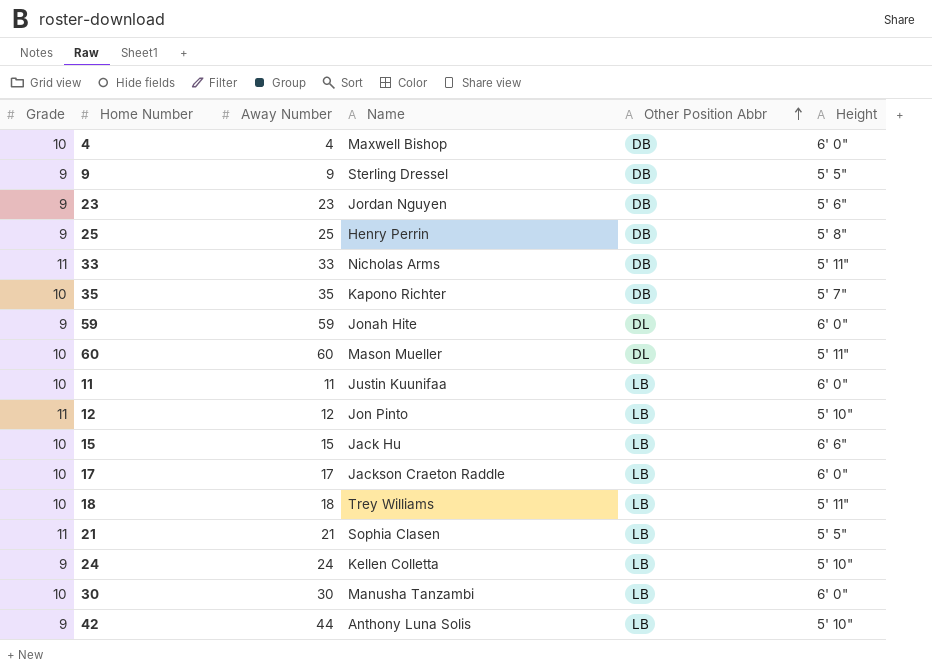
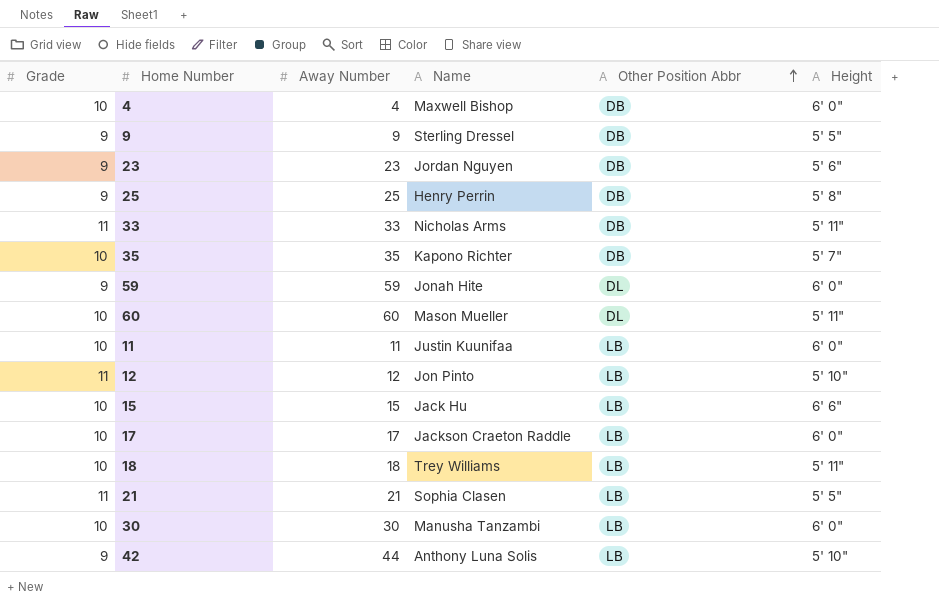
row 24: 9 | 24 | Kellen Colletta | LB | 5' 10" -> none

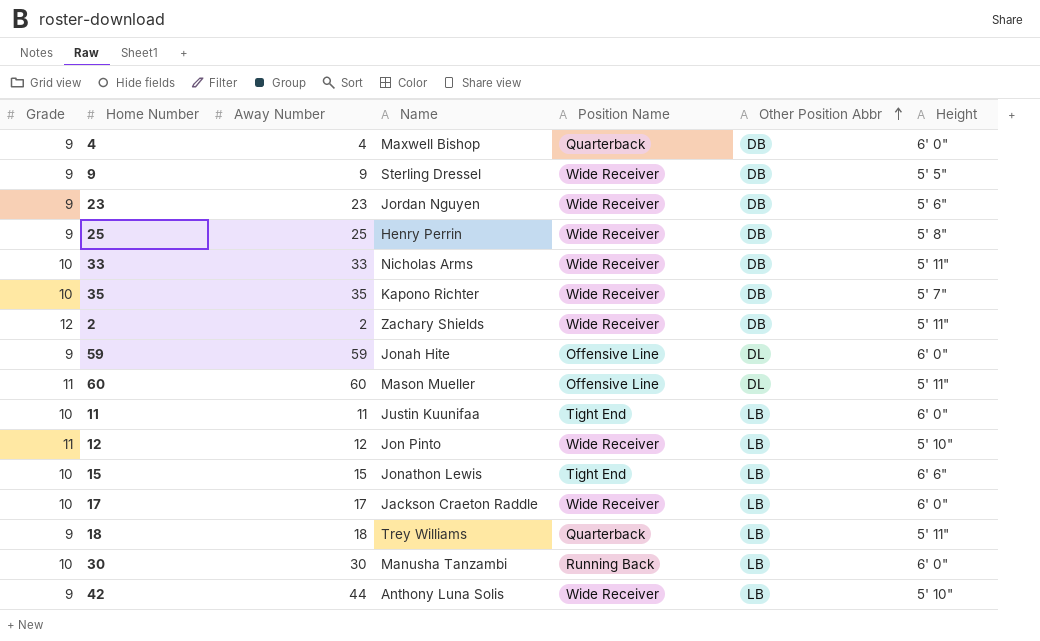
column Position Name | position: none -> 5
row 21: 11 | 21 | Sophia Clasen | LB | 5' 5" -> none
4 | Grade: 10 -> 9
33 | Grade: 11 -> 10
row 2: none -> 12 | 2 | Zachary Shields | Wide Receiver | DB | 5' 11"
60 | Grade: 10 -> 11
15 | Name: Jack Hu -> Jonathon Lewis
18 | Grade: 10 -> 9

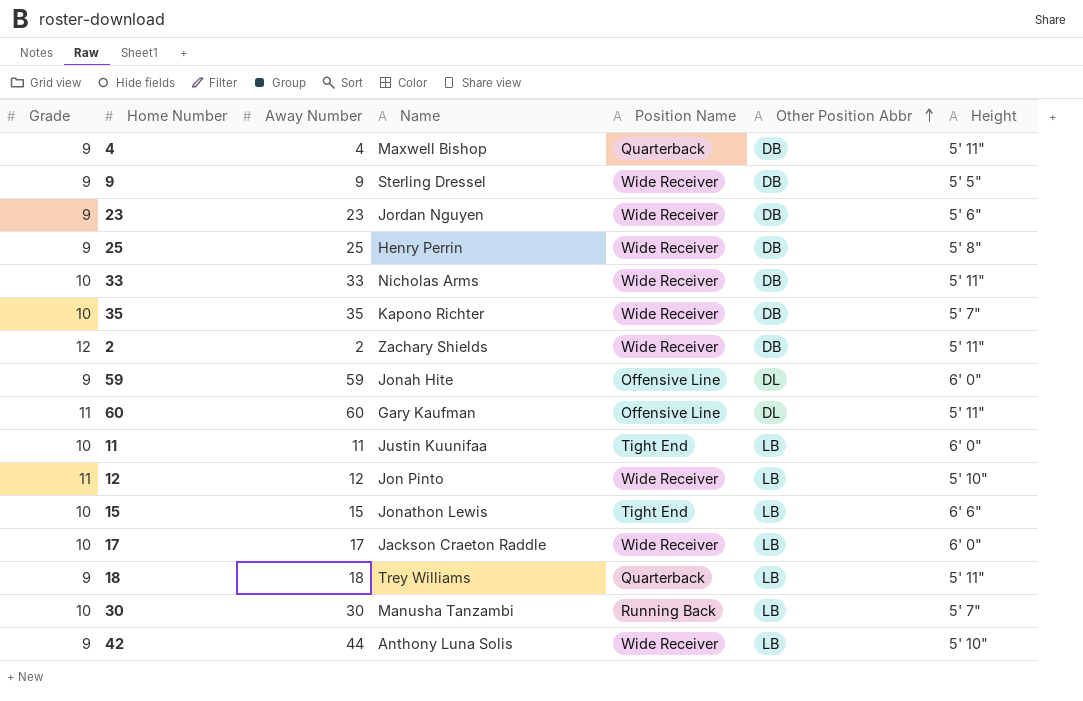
4 | Height: 6' 0" -> 5' 11"
60 | Name: Mason Mueller -> Gary Kaufman
30 | Height: 6' 0" -> 5' 7"

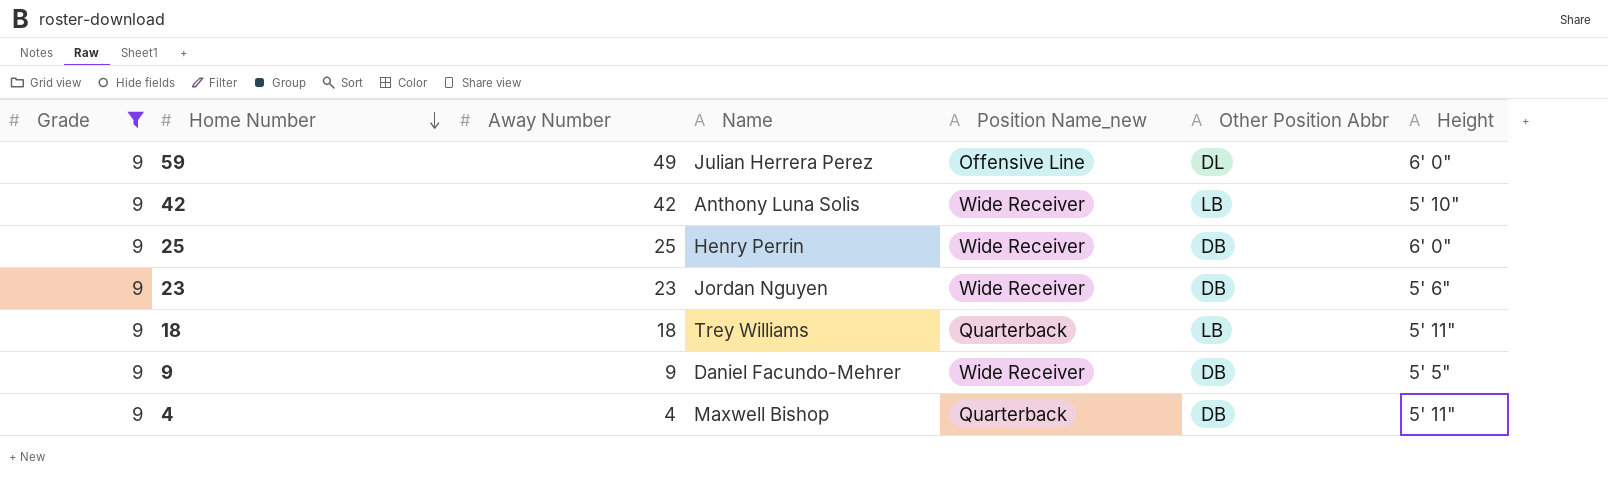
filter: none -> Grade = 9
row order: Other Position Abbr ascending -> Home Number descending
column name: Position Name -> Position Name_new
59 | Away Number: 59 -> 49
59 | Name: Jonah Hite -> Julian Herrera Perez
42 | Away Number: 44 -> 42
25 | Height: 5' 8" -> 6' 0"
9 | Name: Sterling Dressel -> Daniel Facundo-Mehrer

